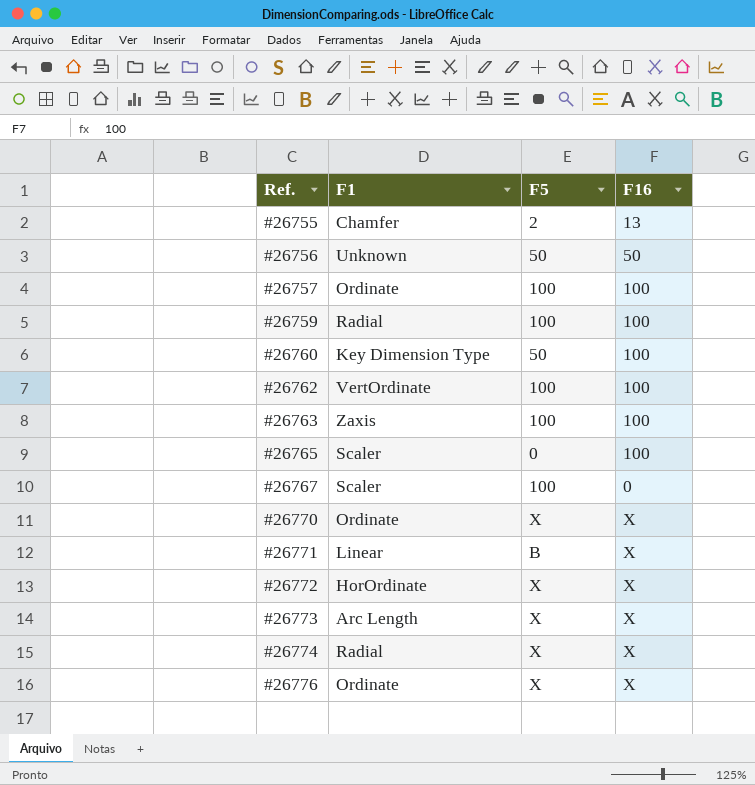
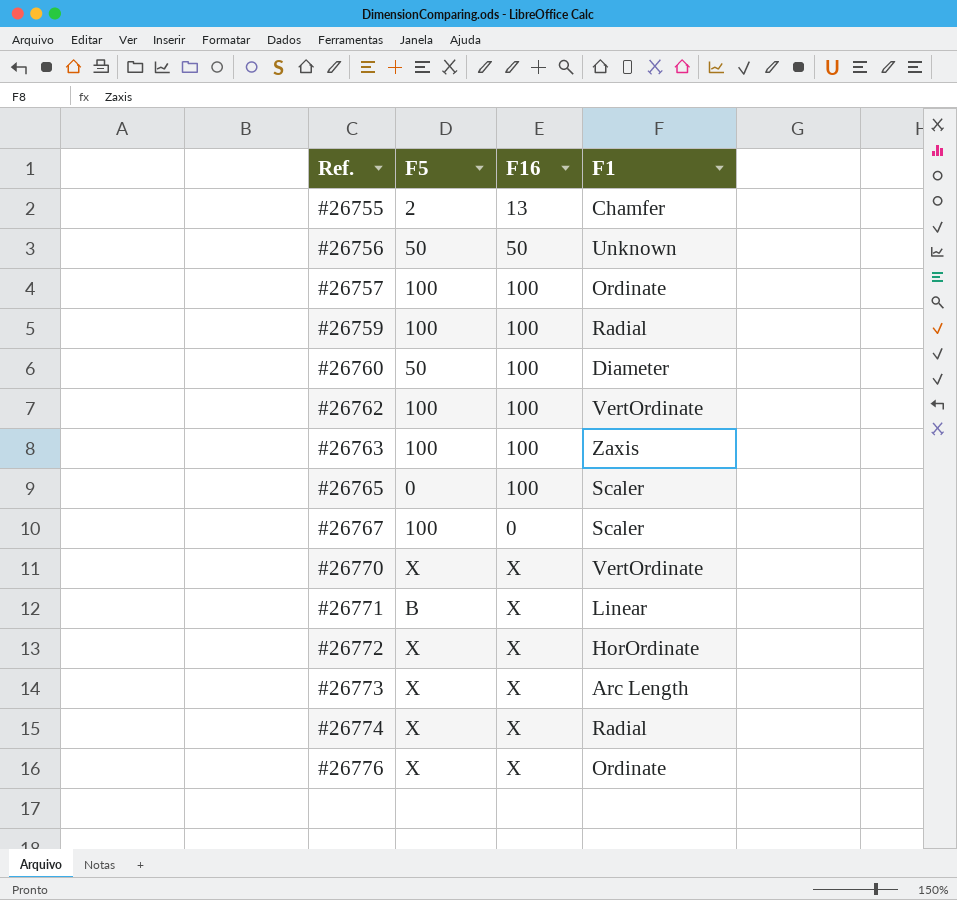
column F1 | position: 2 -> 4
#26760 | F1: Key Dimension Type -> Diameter
#26770 | F1: Ordinate -> VertOrdinate

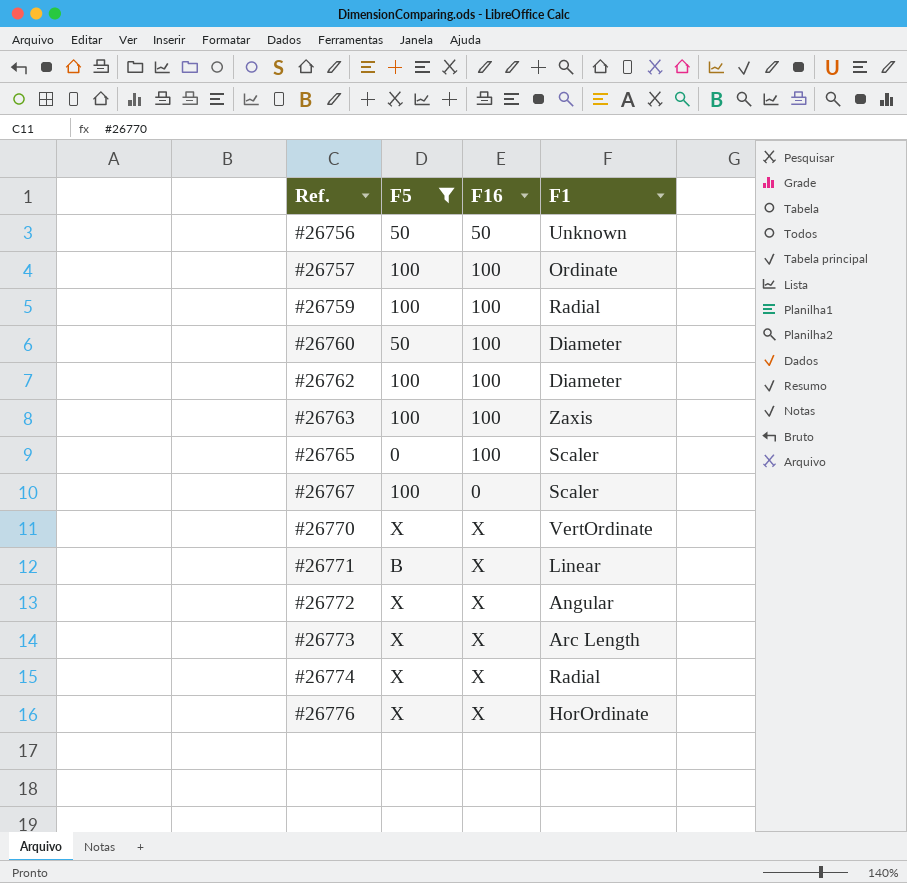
filter: none -> F5 != 2
#26762 | F1: VertOrdinate -> Diameter
#26772 | F1: HorOrdinate -> Angular
#26776 | F1: Ordinate -> HorOrdinate

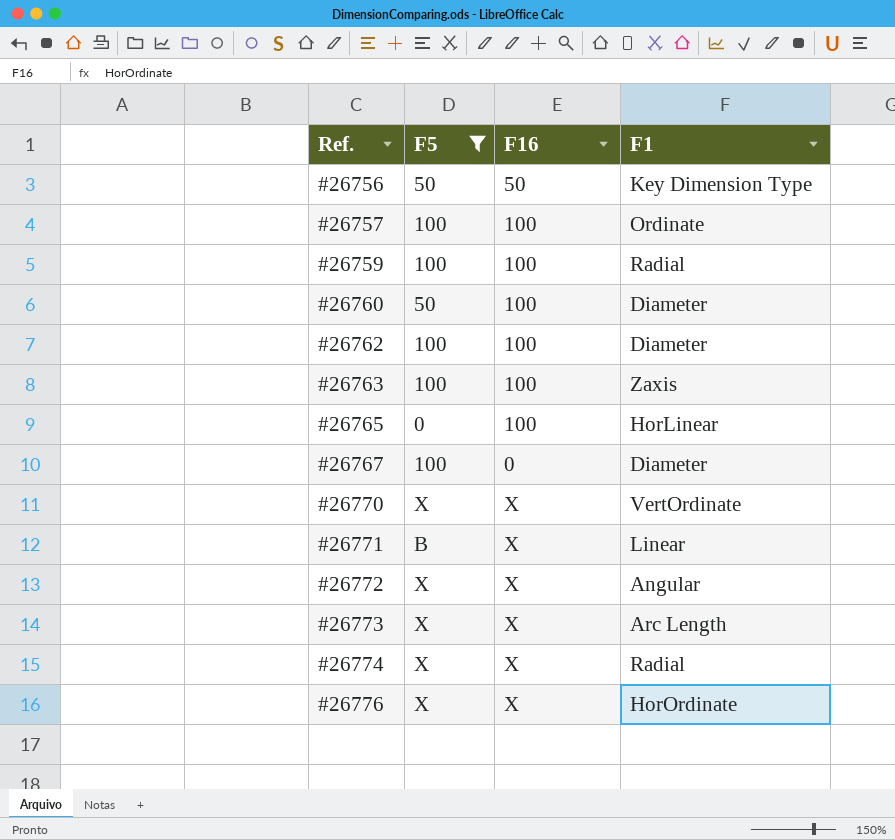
#26756 | F1: Unknown -> Key Dimension Type
#26765 | F1: Scaler -> HorLinear
#26767 | F1: Scaler -> Diameter

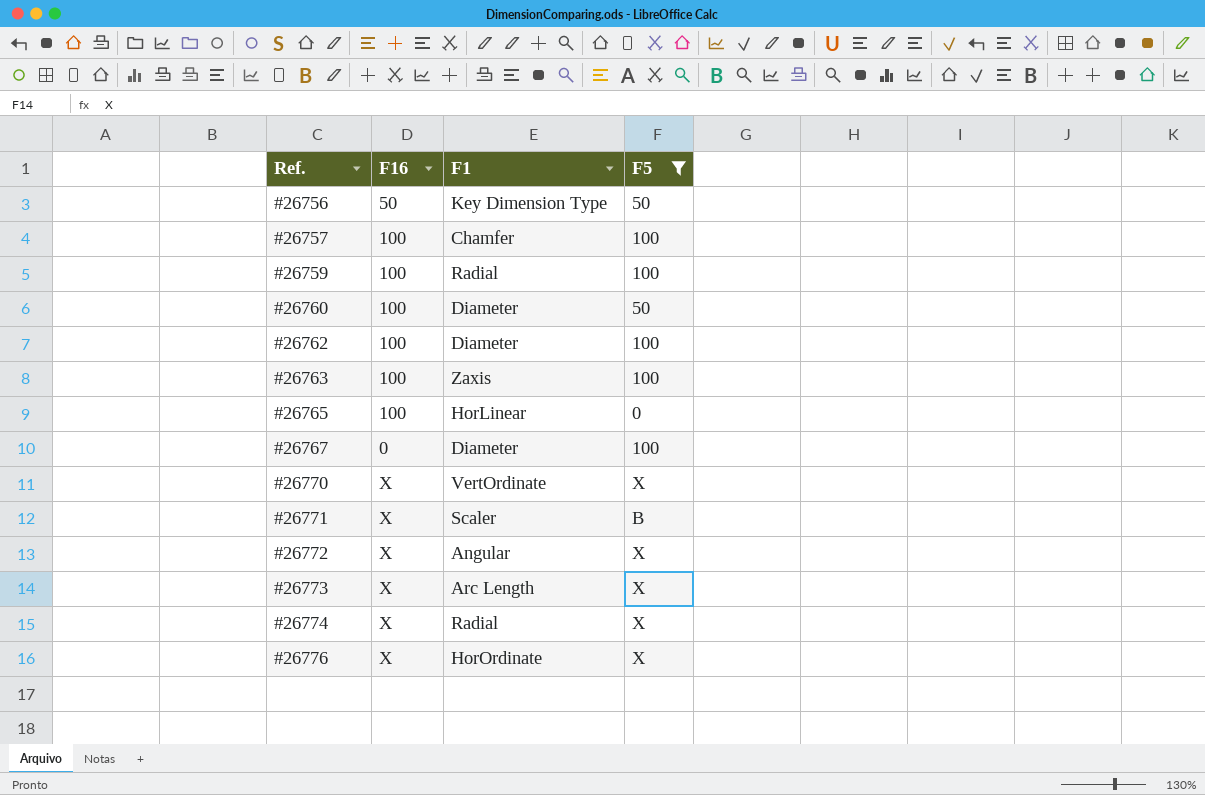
column F5 | position: 2 -> 4
#26757 | F1: Ordinate -> Chamfer
#26771 | F1: Linear -> Scaler

